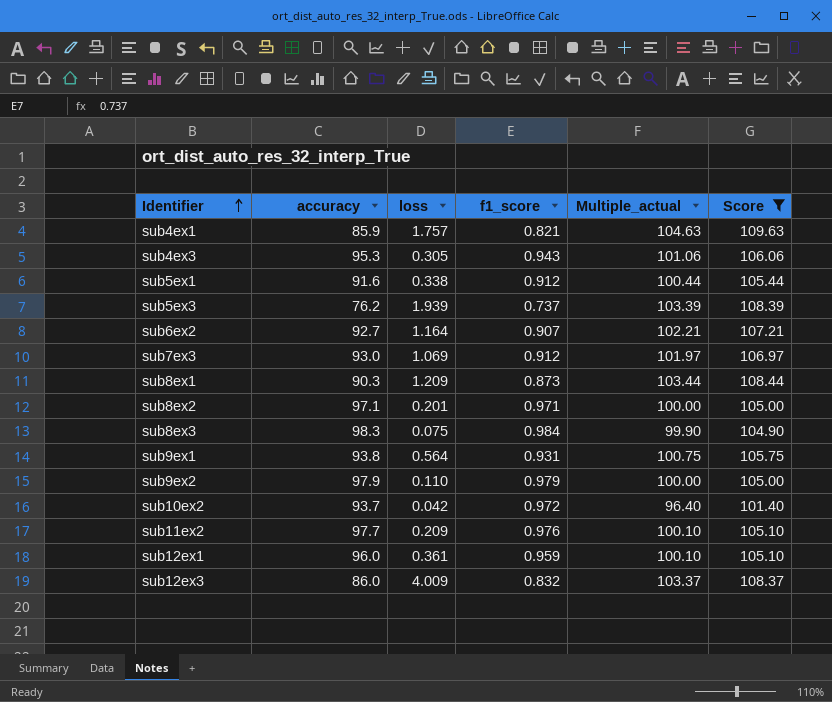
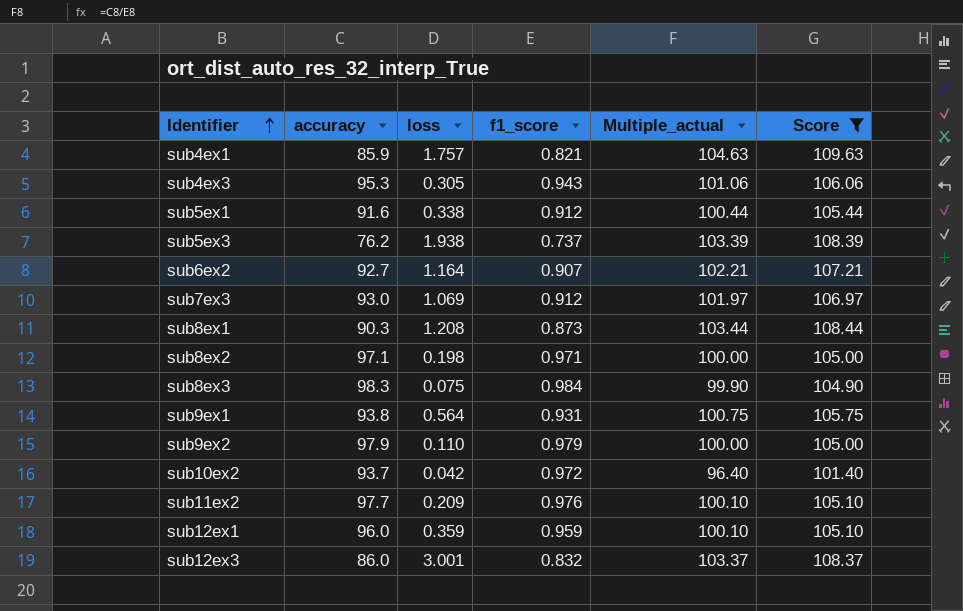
sub5ex3 | loss: 1.939 -> 1.938
sub8ex1 | loss: 1.209 -> 1.208
sub8ex2 | loss: 0.201 -> 0.198
sub12ex1 | loss: 0.361 -> 0.359
sub12ex3 | loss: 4.009 -> 3.001

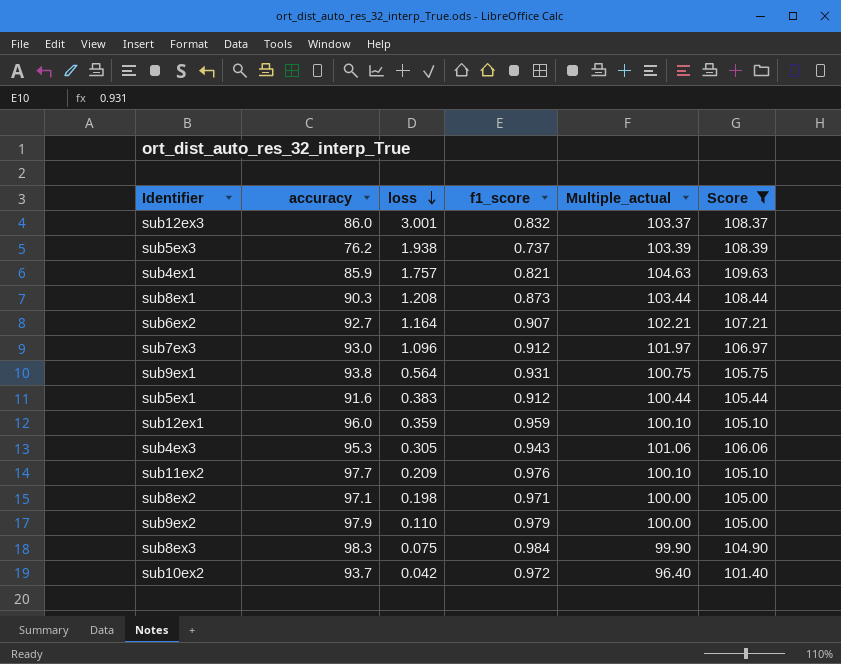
row order: Identifier ascending -> loss descending
sub7ex3 | loss: 1.069 -> 1.096
sub5ex1 | loss: 0.338 -> 0.383

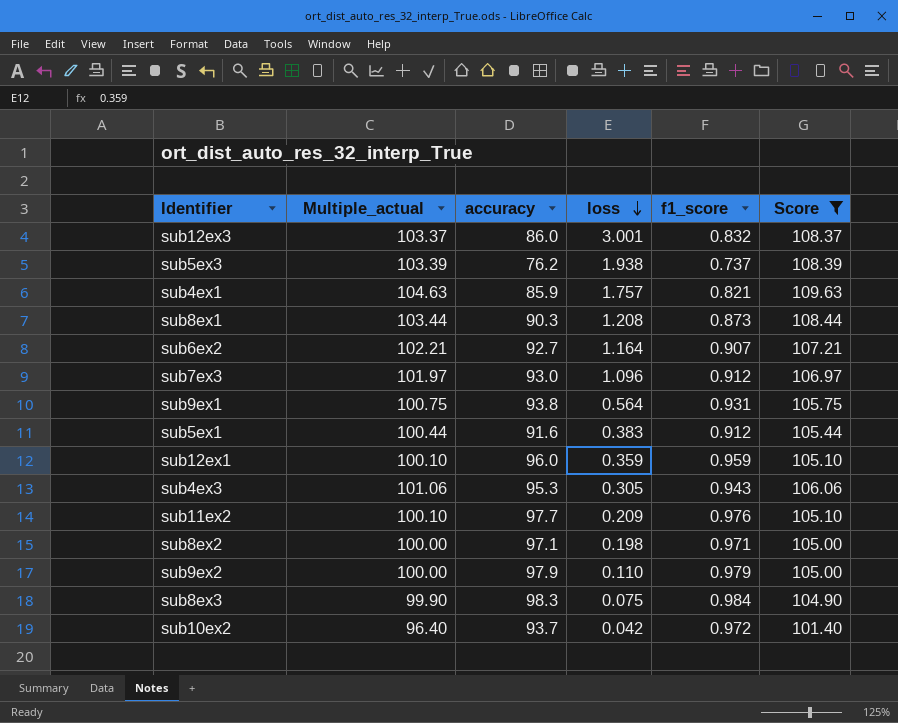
column Multiple_actual | position: 5 -> 2

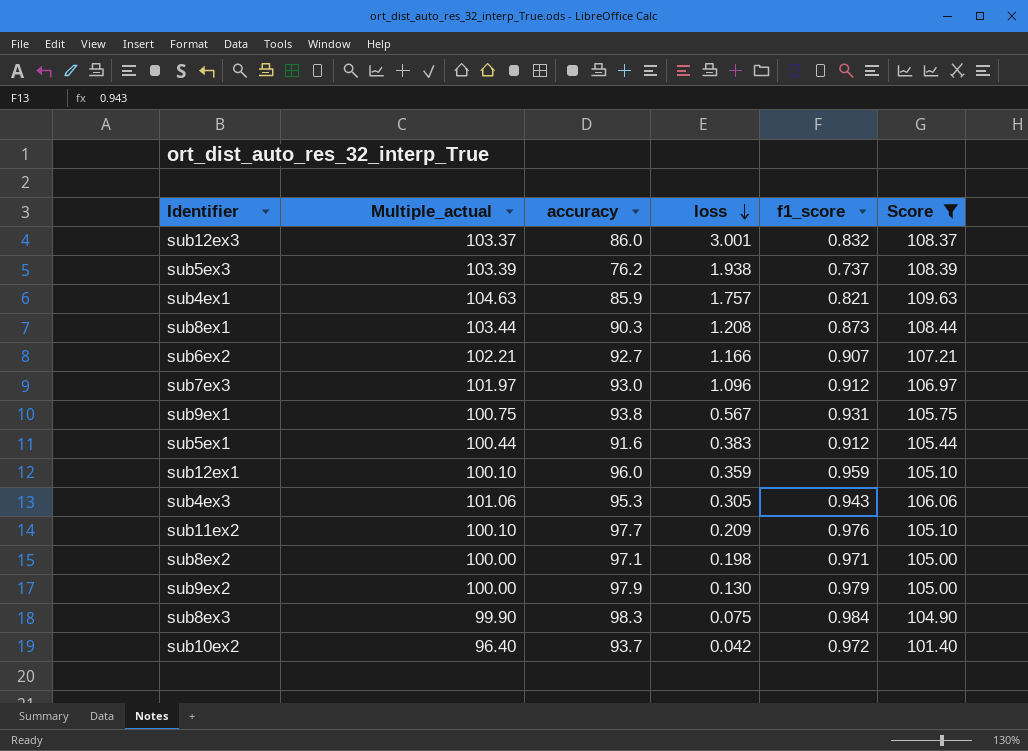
sub6ex2 | loss: 1.164 -> 1.166
sub9ex1 | loss: 0.564 -> 0.567
sub9ex2 | loss: 0.110 -> 0.130

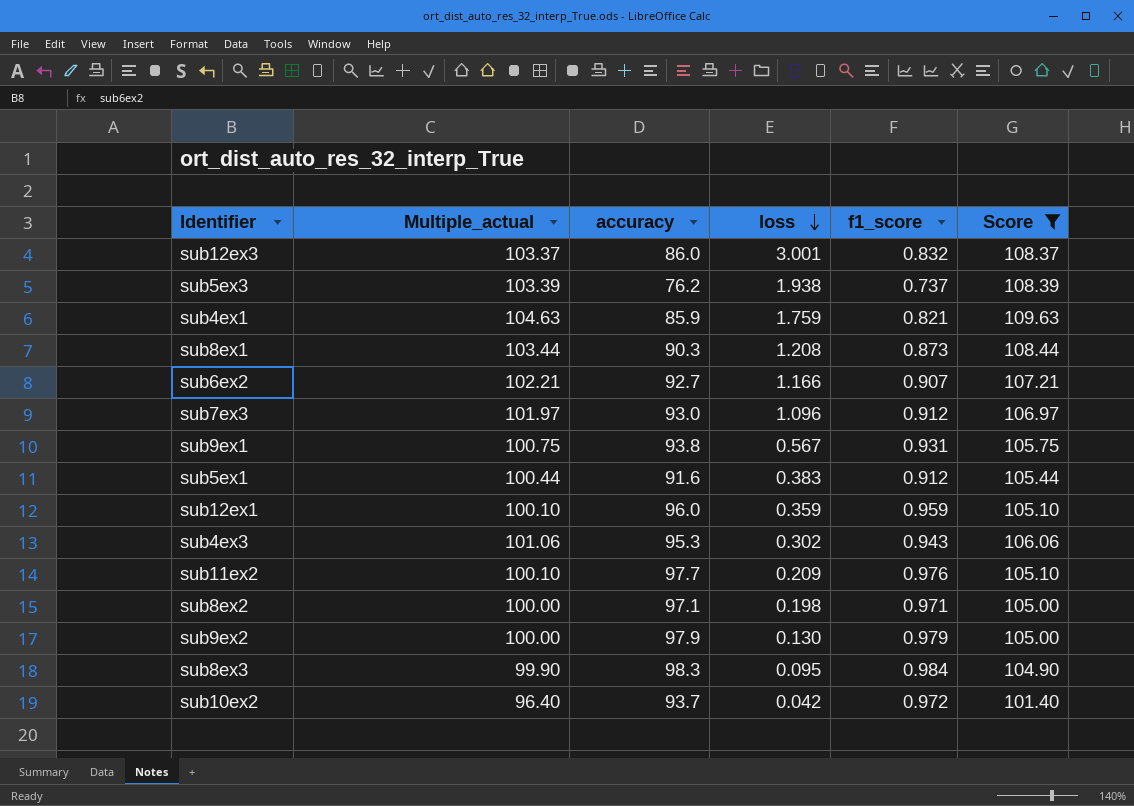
sub4ex1 | loss: 1.757 -> 1.759
sub4ex3 | loss: 0.305 -> 0.302
sub8ex3 | loss: 0.075 -> 0.095

